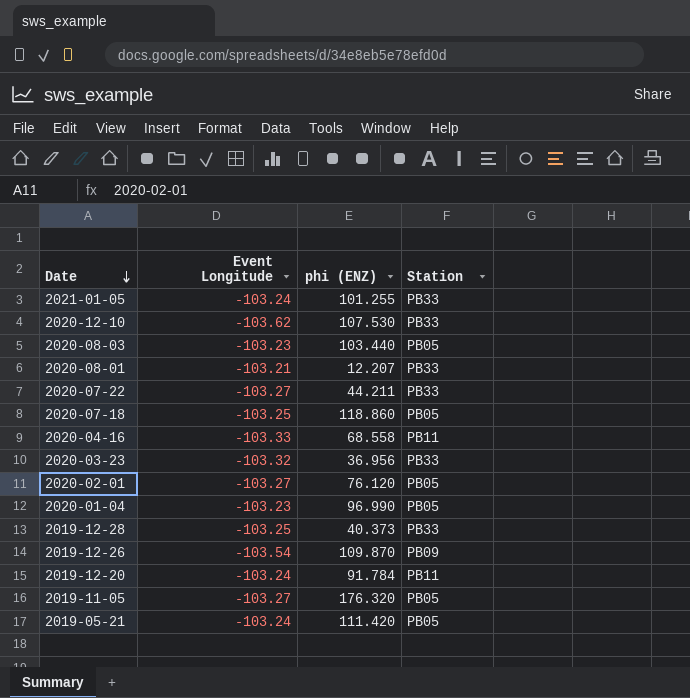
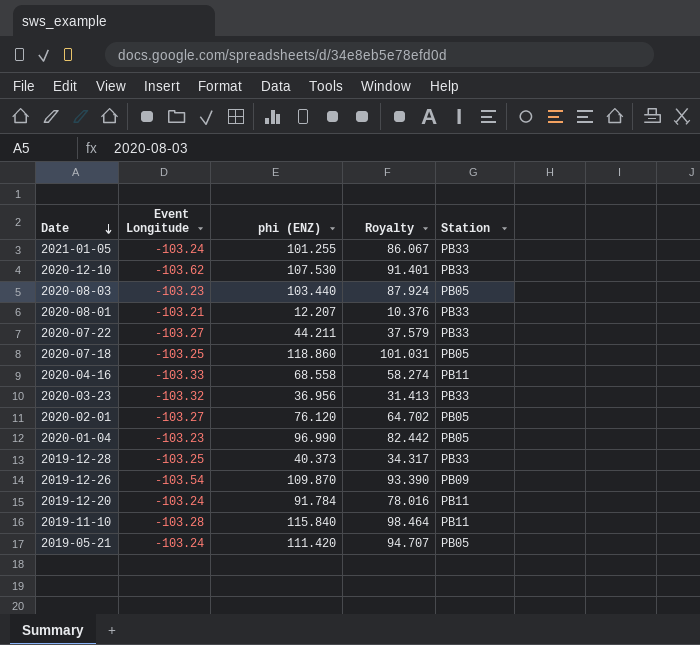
column Royalty | formula: none -> [phi (ENZ)] * 0.85
row 2019-11-05: -103.27 | 176.320 | PB05 -> none
row 2019-11-10: none -> -103.28 | 115.840 | 98.464 | PB11

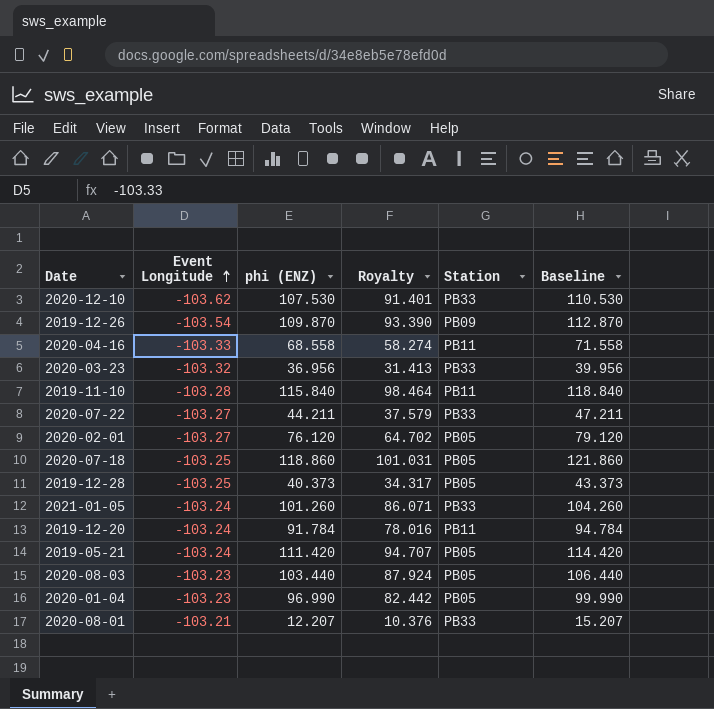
row order: Date descending -> Event Longitude ascending
column Baseline | formula: none -> [phi (ENZ)] + 3
2019-12-28 | Station: PB33 -> PB05
2021-01-05 | phi (ENZ): 101.255 -> 101.260
2021-01-05 | Royalty: 86.067 -> 86.071

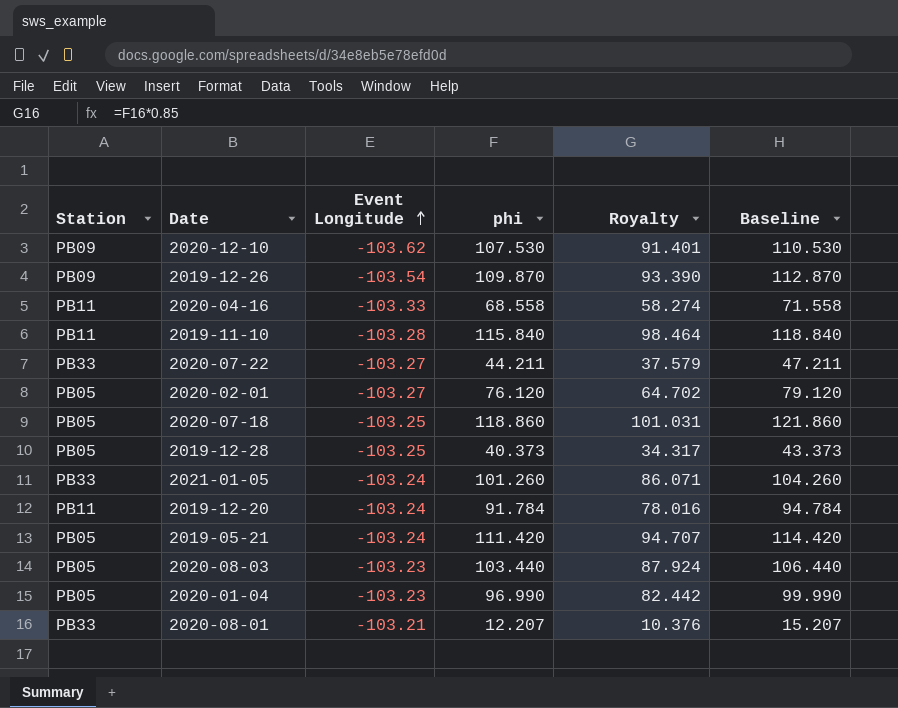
column Station | position: 5 -> 1
column name: phi (ENZ) -> phi
row 2020-03-23: -103.32 | 36.956 | 31.413 | PB33 | 39.956 -> none
2020-12-10 | Station: PB33 -> PB09

